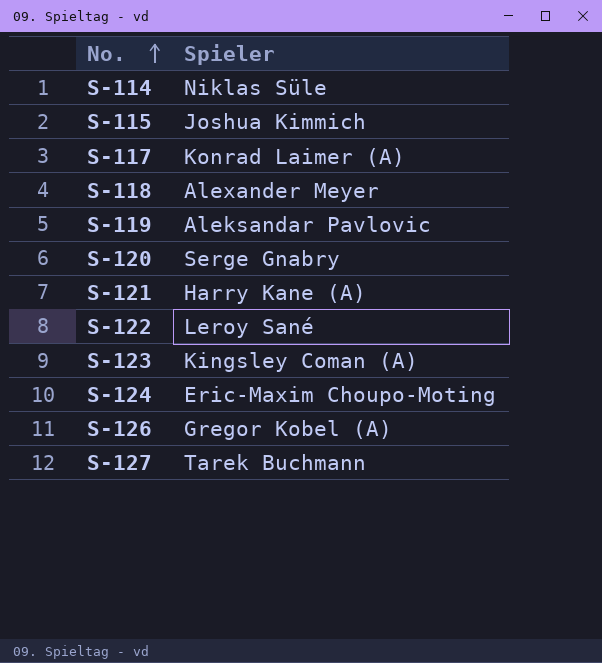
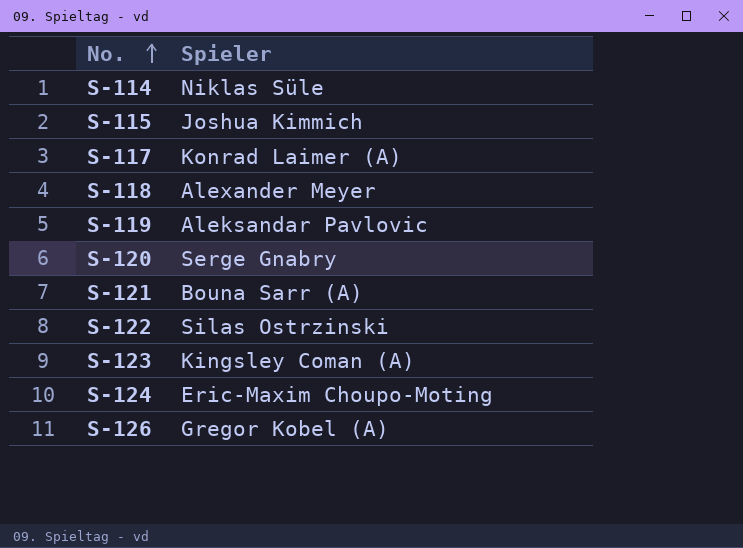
row S-127: Tarek Buchmann -> none
S-121 | Spieler: Harry Kane (A) -> Bouna Sarr (A)
S-122 | Spieler: Leroy Sané -> Silas Ostrzinski

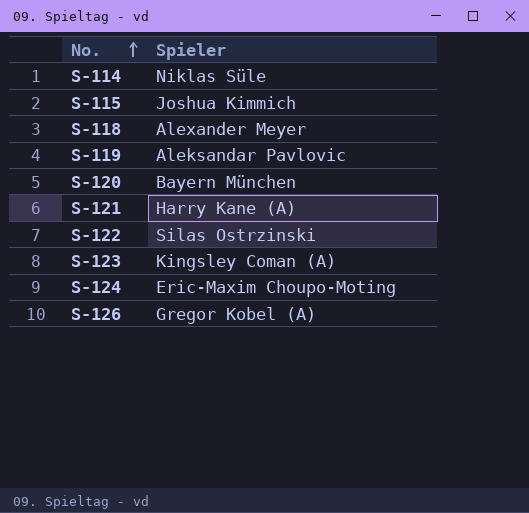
row S-117: Konrad Laimer (A) -> none
S-120 | Spieler: Serge Gnabry -> Bayern München
S-121 | Spieler: Bouna Sarr (A) -> Harry Kane (A)

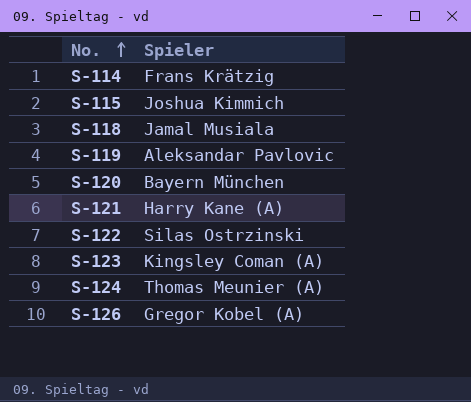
S-114 | Spieler: Niklas Süle -> Frans Krätzig
S-118 | Spieler: Alexander Meyer -> Jamal Musiala
S-124 | Spieler: Eric-Maxim Choupo-Moting -> Thomas Meunier (A)

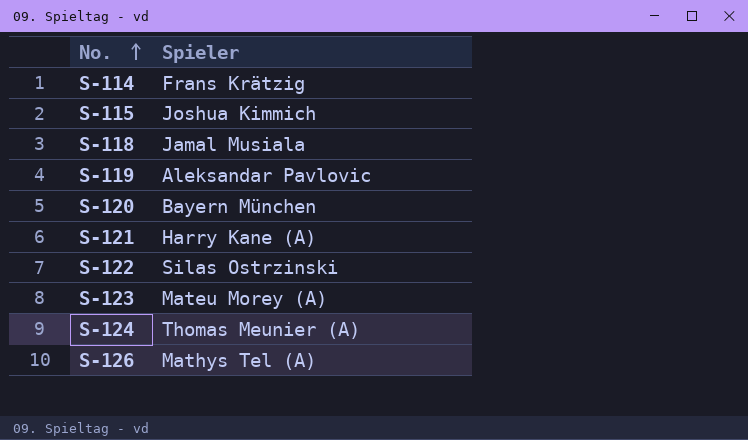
S-123 | Spieler: Kingsley Coman (A) -> Mateu Morey (A)
S-126 | Spieler: Gregor Kobel (A) -> Mathys Tel (A)

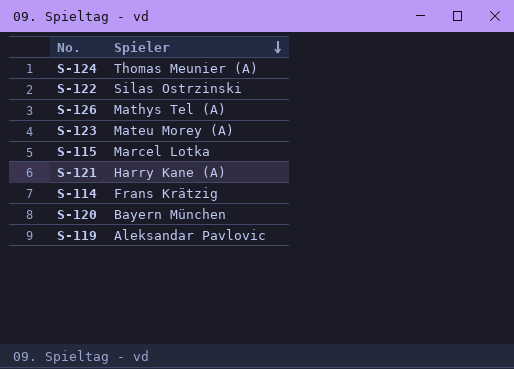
row order: No. ascending -> Spieler descending
row S-118: Jamal Musiala -> none
S-115 | Spieler: Joshua Kimmich -> Marcel Lotka

